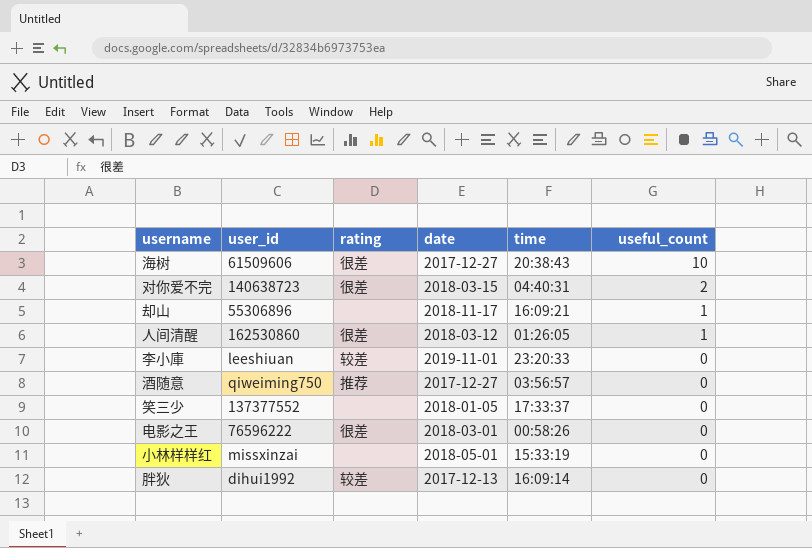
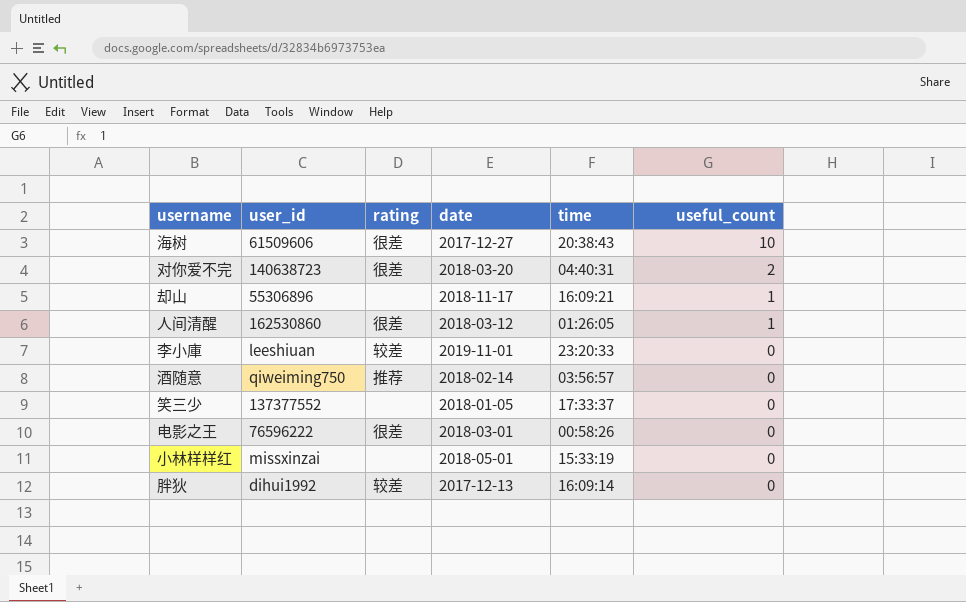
对你爱不完 | date: 2018-03-15 -> 2018-03-20
酒随意 | date: 2017-12-27 -> 2018-02-14

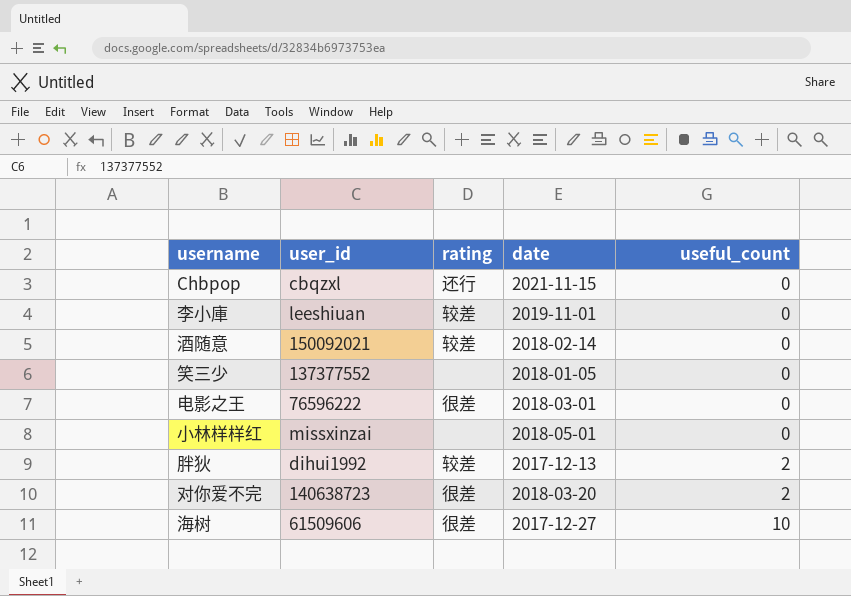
row order: useful_count descending -> useful_count ascending
column time | position: 5 -> none
row 却山: 55306896 | none | 2018-11-17 | 16:09:21 | 1 -> none
row 人间清醒: 162530860 | 很差 | 2018-03-12 | 01:26:05 | 1 -> none
row Chbpop: none -> cbqzxl | 还行 | 2021-11-15 | 0
酒随意 | user_id: qiweiming750 -> 150092021
酒随意 | rating: 推荐 -> 较差
胖狄 | useful_count: 0 -> 2

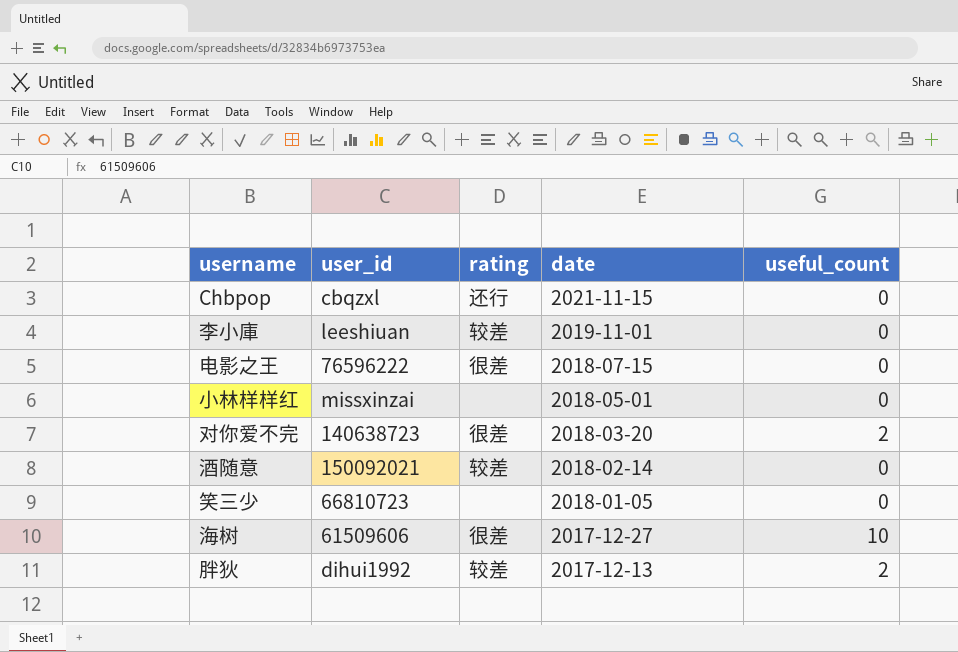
row order: useful_count ascending -> date descending
电影之王 | date: 2018-03-01 -> 2018-07-15
笑三少 | user_id: 137377552 -> 66810723

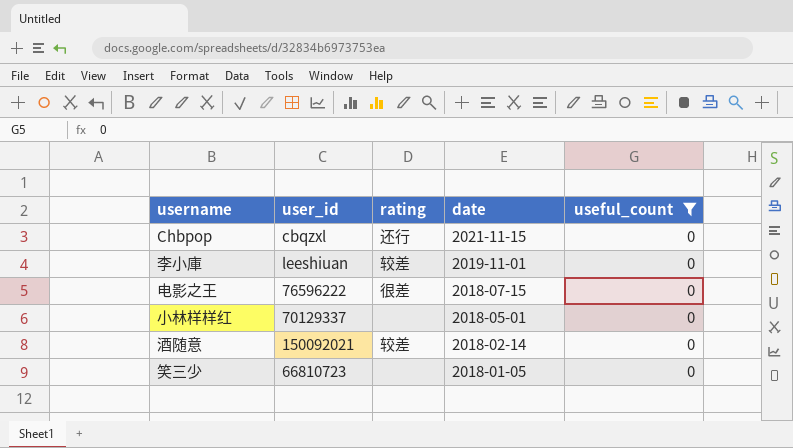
filter: none -> useful_count = 0
小林样样红 | user_id: missxinzai -> 70129337

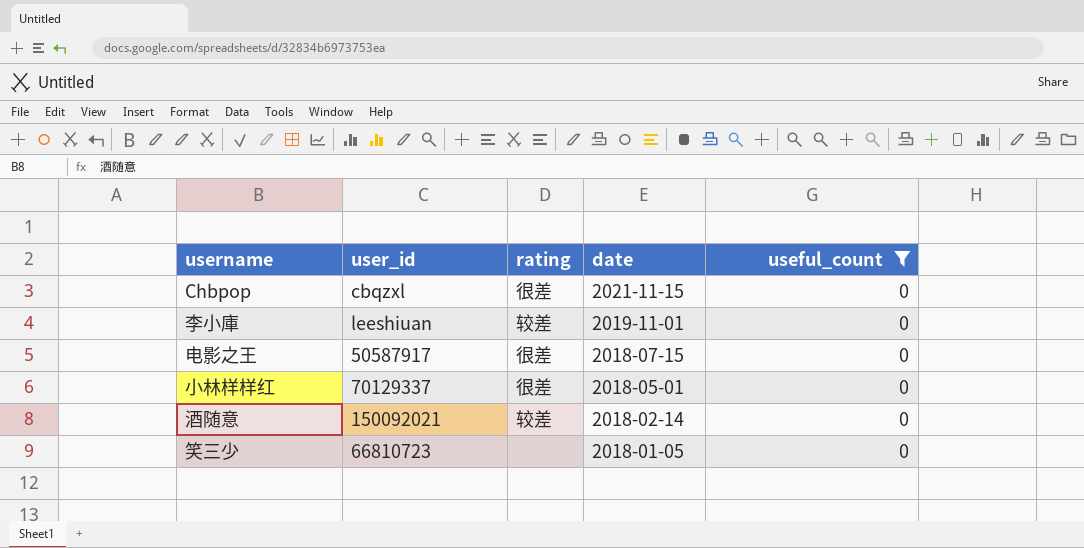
Chbpop | rating: 还行 -> 很差
电影之王 | user_id: 76596222 -> 50587917
小林样样红 | rating: none -> 很差

